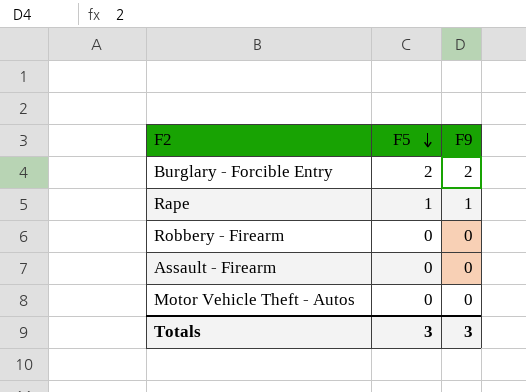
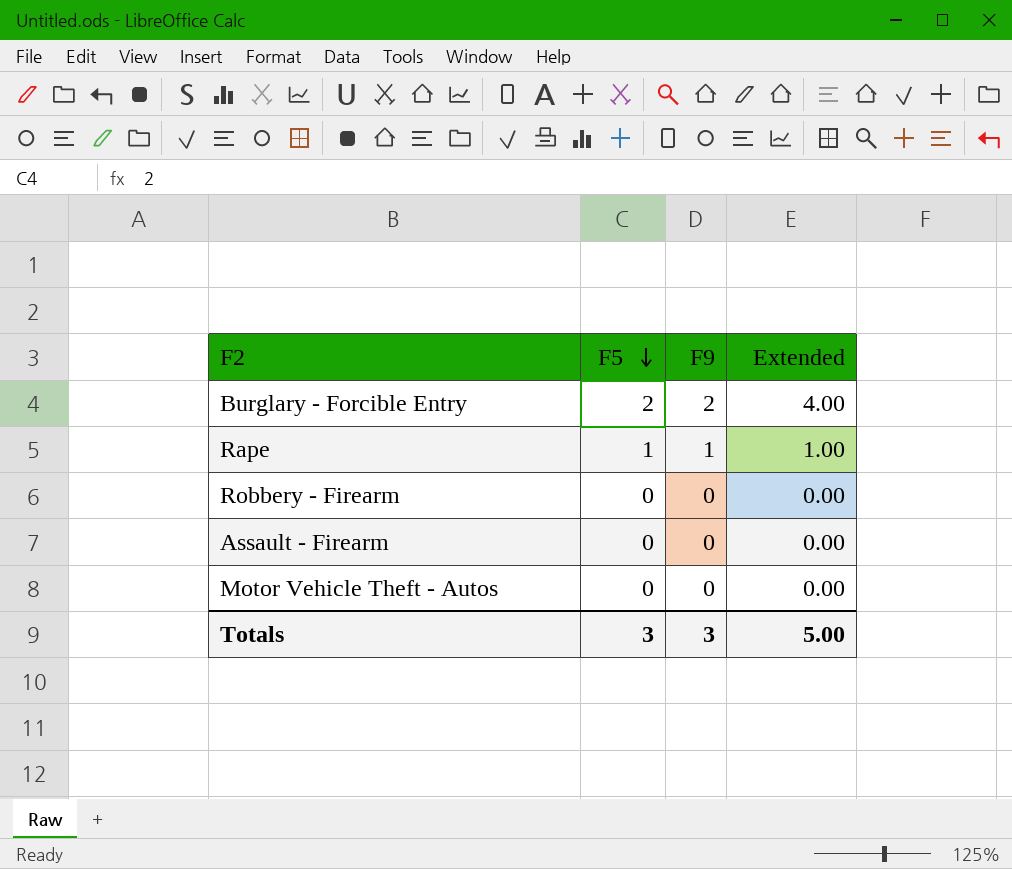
column Extended | formula: none -> [F5] * [F9]

